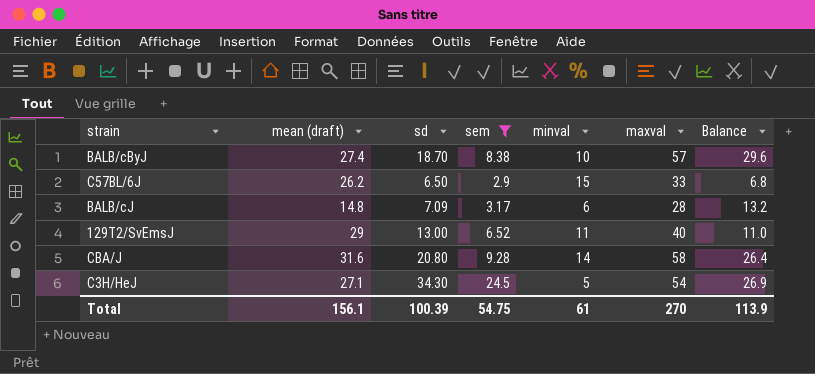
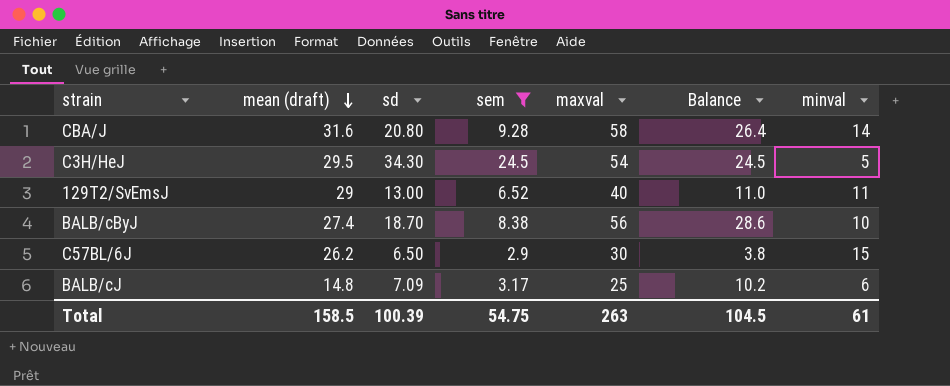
row order: none -> mean (draft) descending
column minval | position: 5 -> 7
C3H/HeJ | mean (draft): 27.1 -> 29.5
C3H/HeJ | Balance: 26.9 -> 24.5
BALB/cByJ | maxval: 57 -> 56
BALB/cByJ | Balance: 29.6 -> 28.6
C57BL/6J | maxval: 33 -> 30
C57BL/6J | Balance: 6.8 -> 3.8
BALB/cJ | maxval: 28 -> 25
BALB/cJ | Balance: 13.2 -> 10.2
Total | mean (draft): 156.1 -> 158.5
Total | maxval: 270 -> 263
Total | Balance: 113.9 -> 104.5

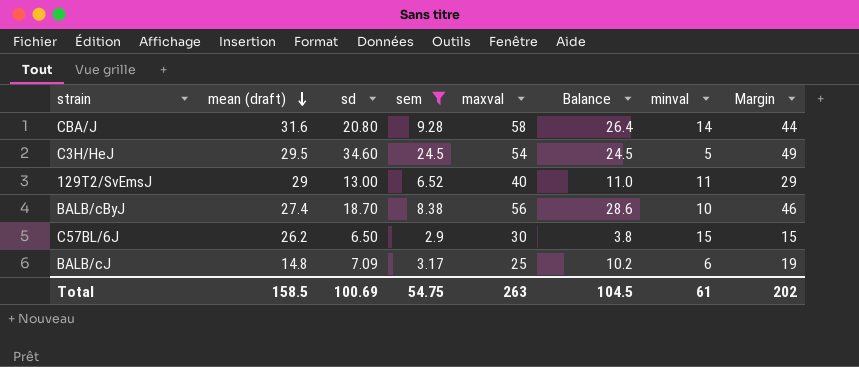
column Margin | formula: none -> [maxval] - [minval]
C3H/HeJ | sd: 34.30 -> 34.60
Total | sd: 100.39 -> 100.69

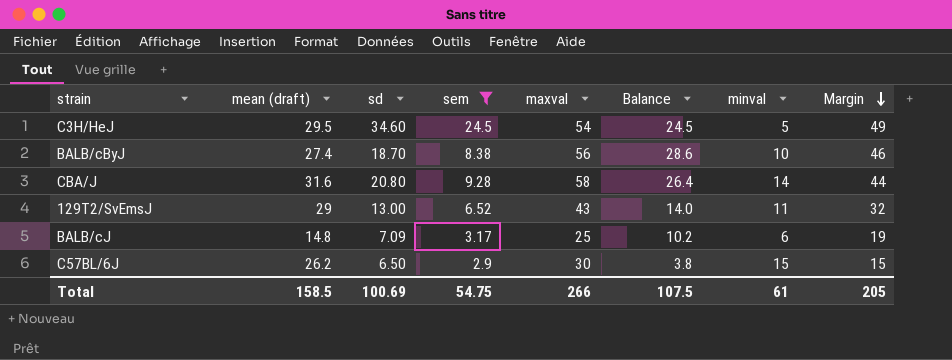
row order: mean (draft) descending -> Margin descending
129T2/SvEmsJ | maxval: 40 -> 43
129T2/SvEmsJ | Balance: 11.0 -> 14.0
129T2/SvEmsJ | Margin: 29 -> 32
Total | maxval: 263 -> 266
Total | Balance: 104.5 -> 107.5
Total | Margin: 202 -> 205

